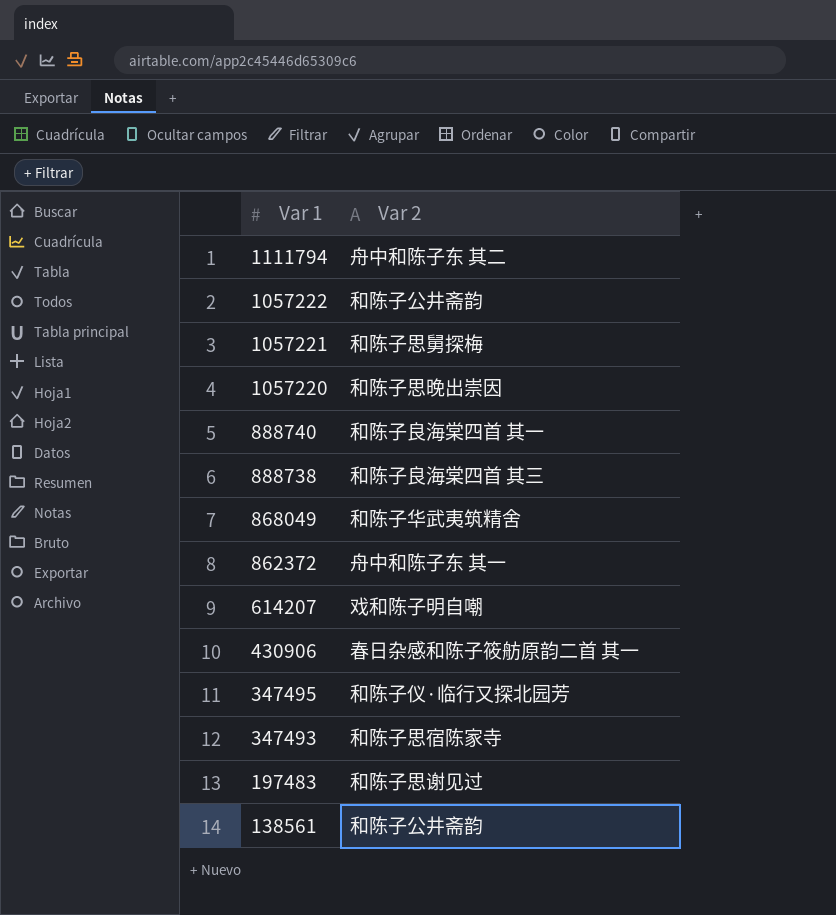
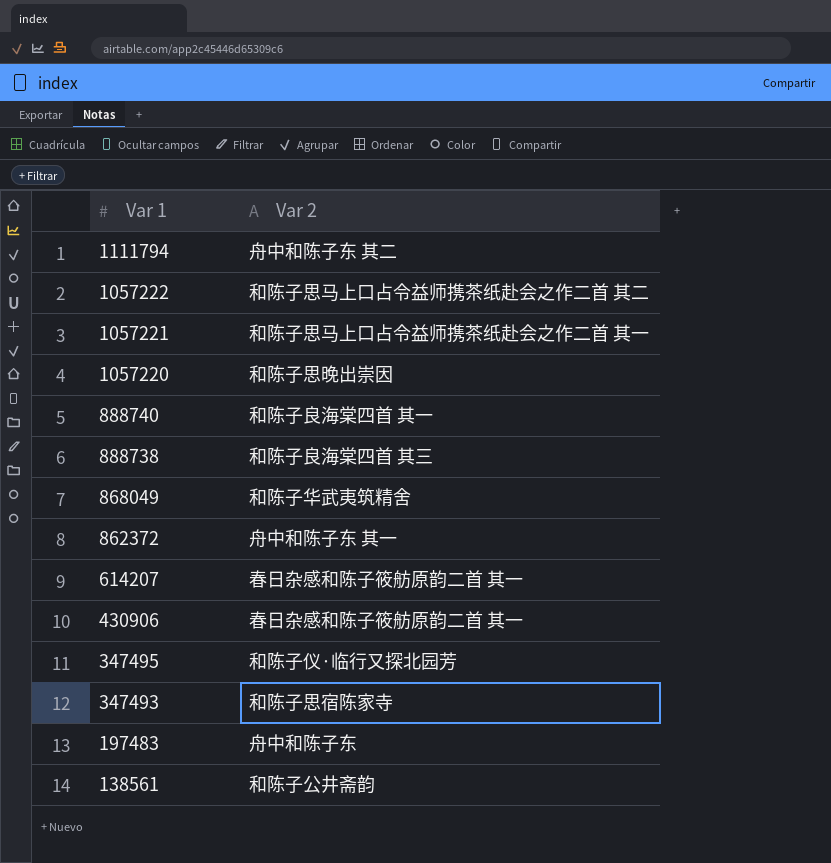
1057222 | Var 2: 和陈子公井斋韵 -> 和陈子思马上口占令益师携茶纸赴会之作二首 其二
1057221 | Var 2: 和陈子思舅探梅 -> 和陈子思马上口占令益师携茶纸赴会之作二首 其一
614207 | Var 2: 戏和陈子明自嘲 -> 春日杂感和陈子筱舫原韵二首 其一
197483 | Var 2: 和陈子思谢见过 -> 舟中和陈子东

